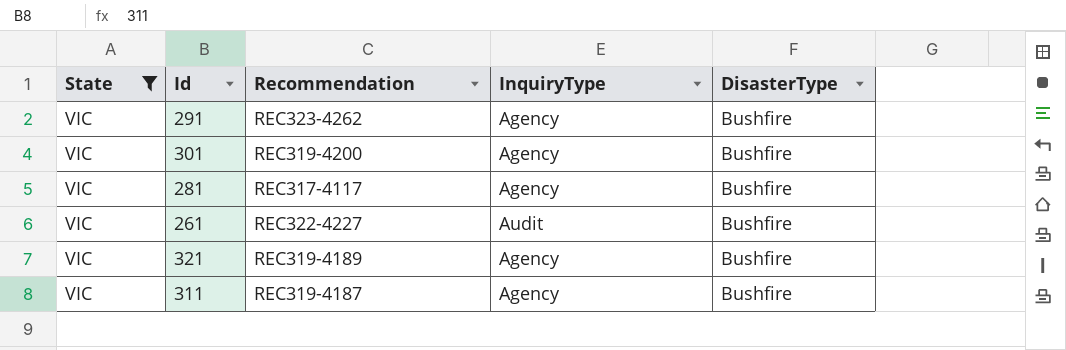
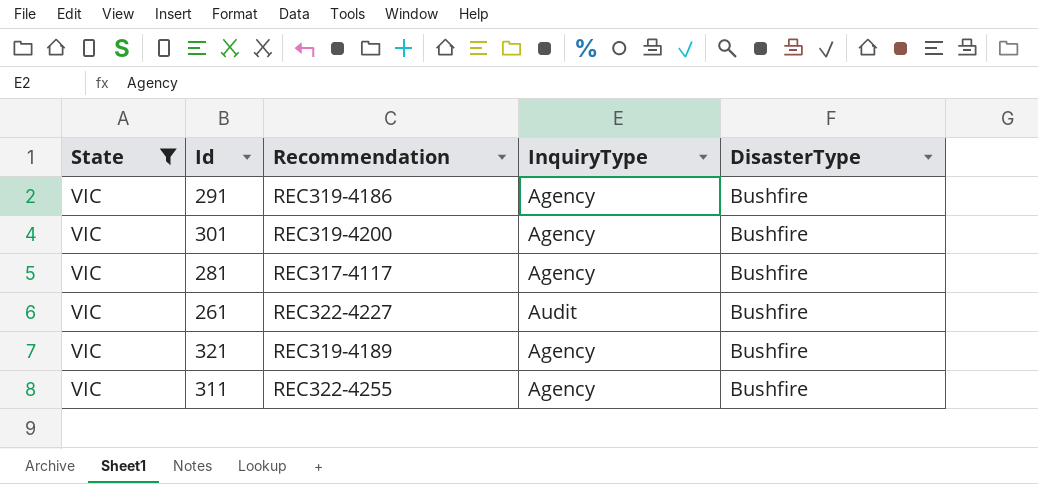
291 | Recommendation: REC323-4262 -> REC319-4186
311 | Recommendation: REC319-4187 -> REC322-4255

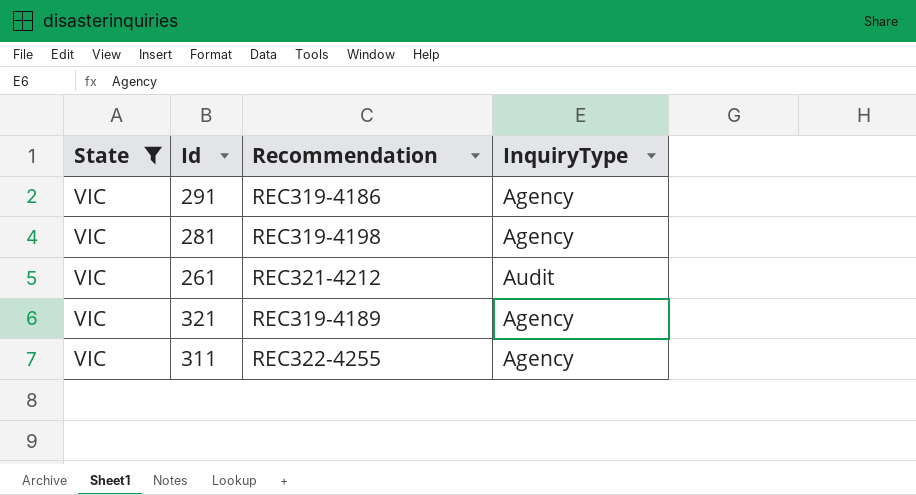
column DisasterType | position: 5 -> none
row 301: VIC | REC319-4200 | Agency | Bushfire -> none
281 | Recommendation: REC317-4117 -> REC319-4198
261 | Recommendation: REC322-4227 -> REC321-4212

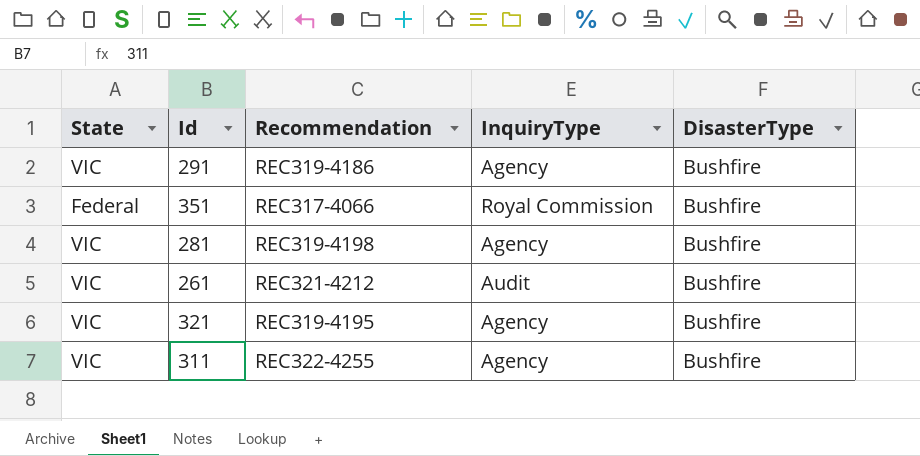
filter: State = VIC -> none
column DisasterType | position: none -> 5
321 | Recommendation: REC319-4189 -> REC319-4195

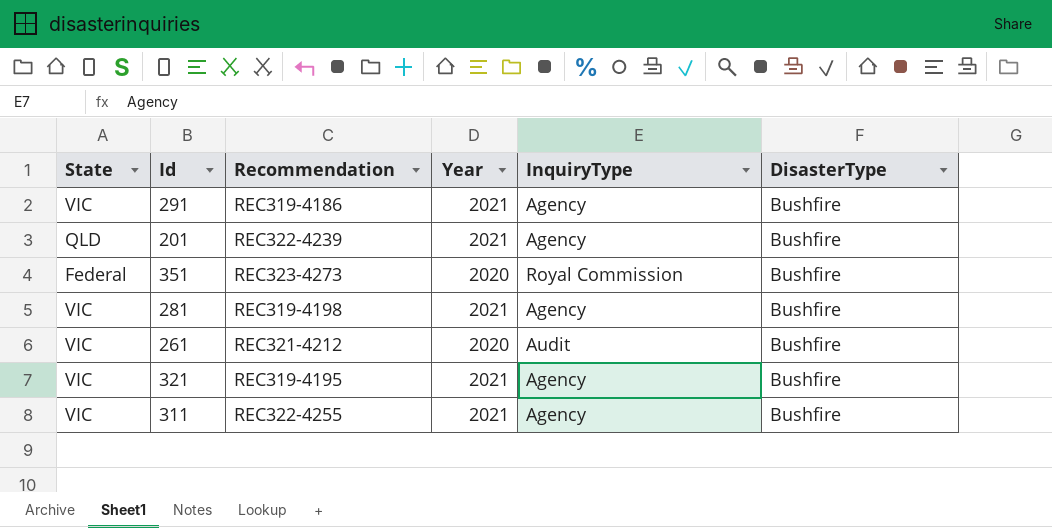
column Year | position: none -> 4
row 201: none -> QLD | REC322-4239 | 2021 | Agency | Bushfire
351 | Recommendation: REC317-4066 -> REC323-4273

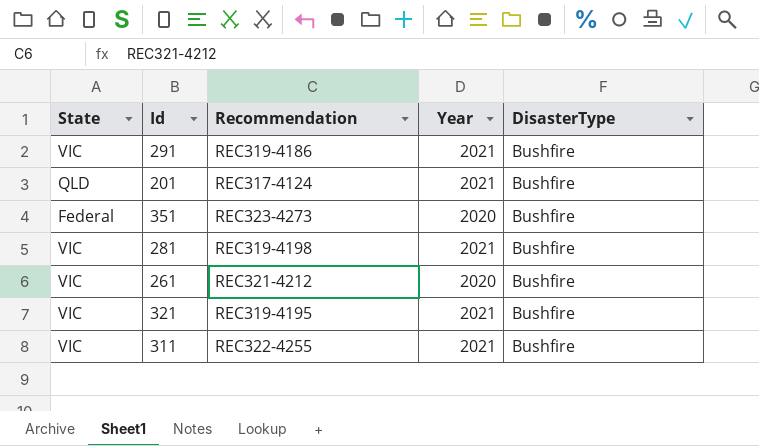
column InquiryType | position: 5 -> none
201 | Recommendation: REC322-4239 -> REC317-4124

